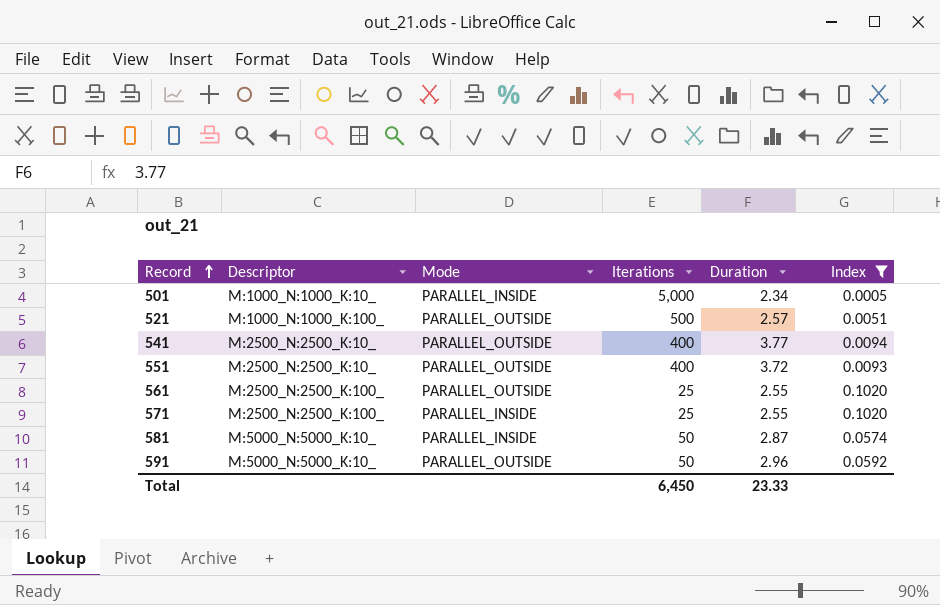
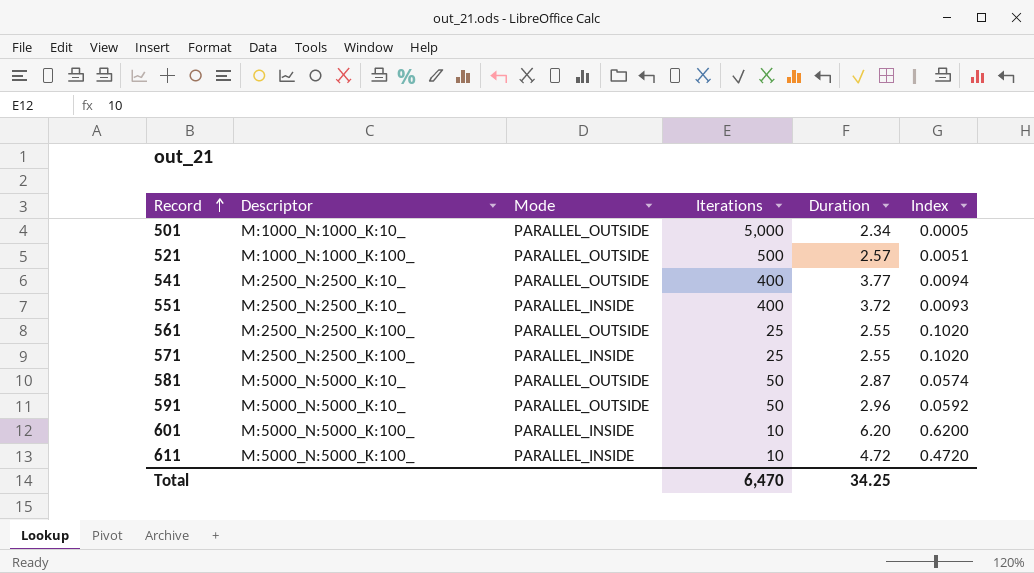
filter: Index <= 0.1020 -> none
501 | Mode: PARALLEL_INSIDE -> PARALLEL_OUTSIDE
551 | Mode: PARALLEL_OUTSIDE -> PARALLEL_INSIDE
581 | Mode: PARALLEL_INSIDE -> PARALLEL_OUTSIDE
Total | Iterations: 6,450 -> 6,470
Total | Duration: 23.33 -> 34.25

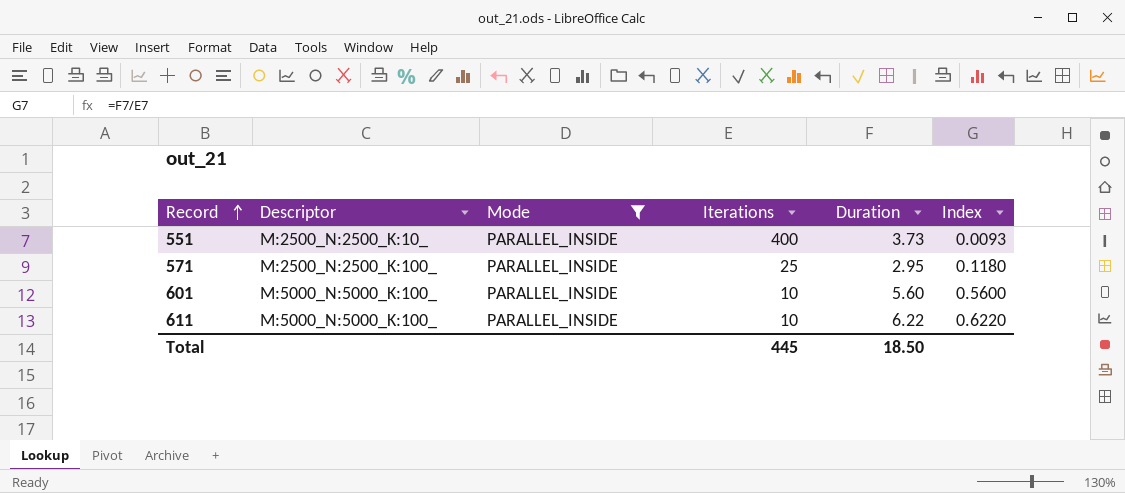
filter: none -> Mode = PARALLEL_INSIDE
551 | Duration: 3.72 -> 3.73
571 | Duration: 2.55 -> 2.95
571 | Index: 0.1020 -> 0.1180
601 | Duration: 6.20 -> 5.60
601 | Index: 0.6200 -> 0.5600
611 | Duration: 4.72 -> 6.22
611 | Index: 0.4720 -> 0.6220
Total | Iterations: 6,470 -> 445
Total | Duration: 34.25 -> 18.50

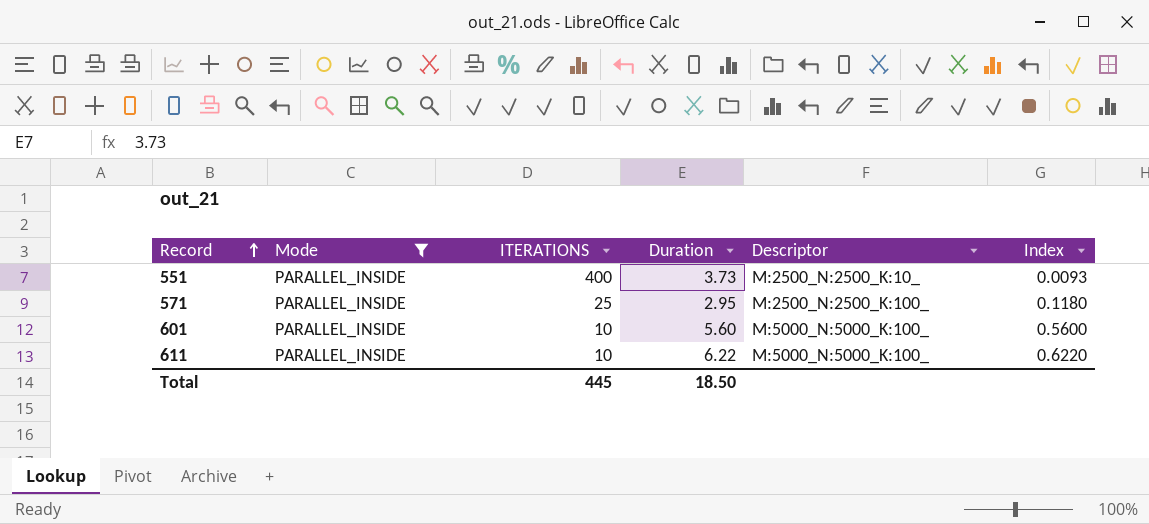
column name: Iterations -> ITERATIONS
column Descriptor | position: 2 -> 5

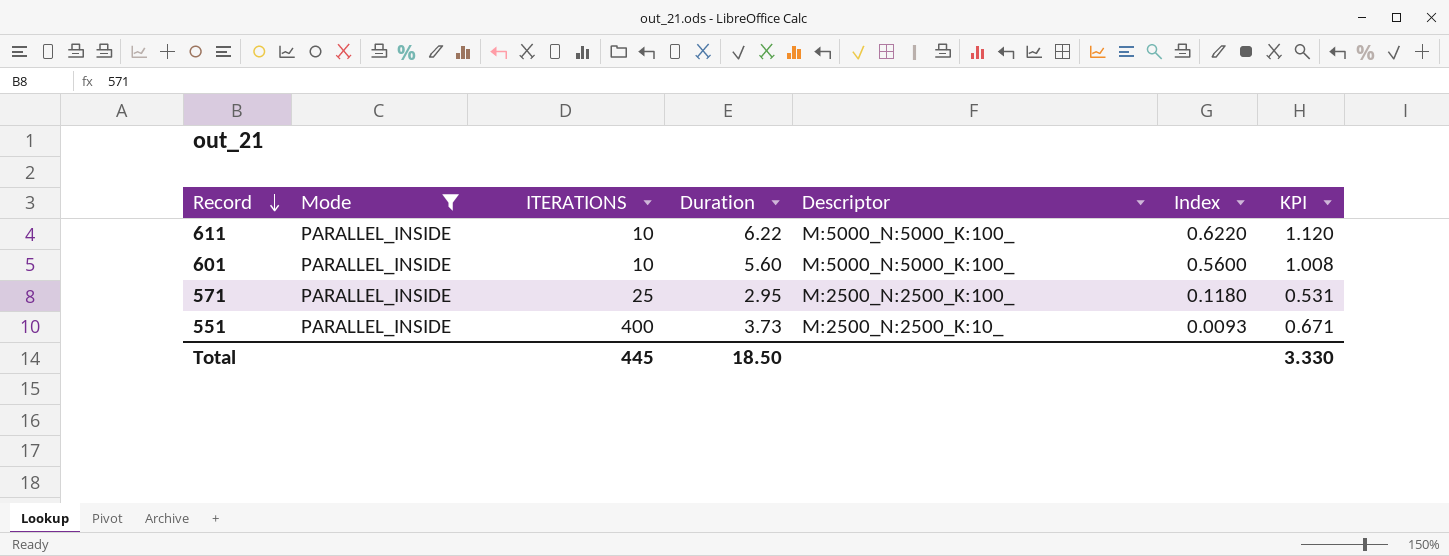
row order: Record ascending -> Record descending
column KPI | formula: none -> [Duration] * 0.18

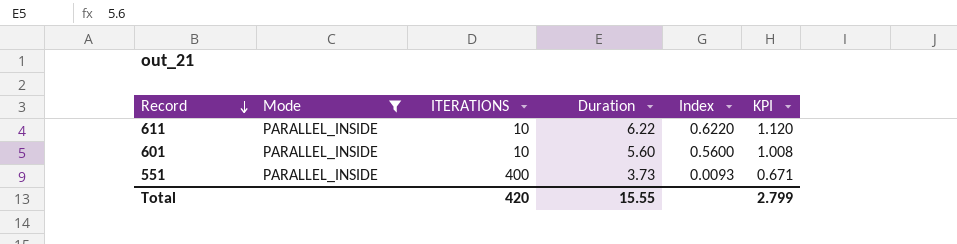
column Descriptor | position: 5 -> none
row 571: PARALLEL_INSIDE | 25 | 2.95 | M:2500_N:2500_K:100_ | 0.1180 | 0.531 -> none
Total | ITERATIONS: 445 -> 420
Total | Duration: 18.50 -> 15.55
Total | KPI: 3.330 -> 2.799

